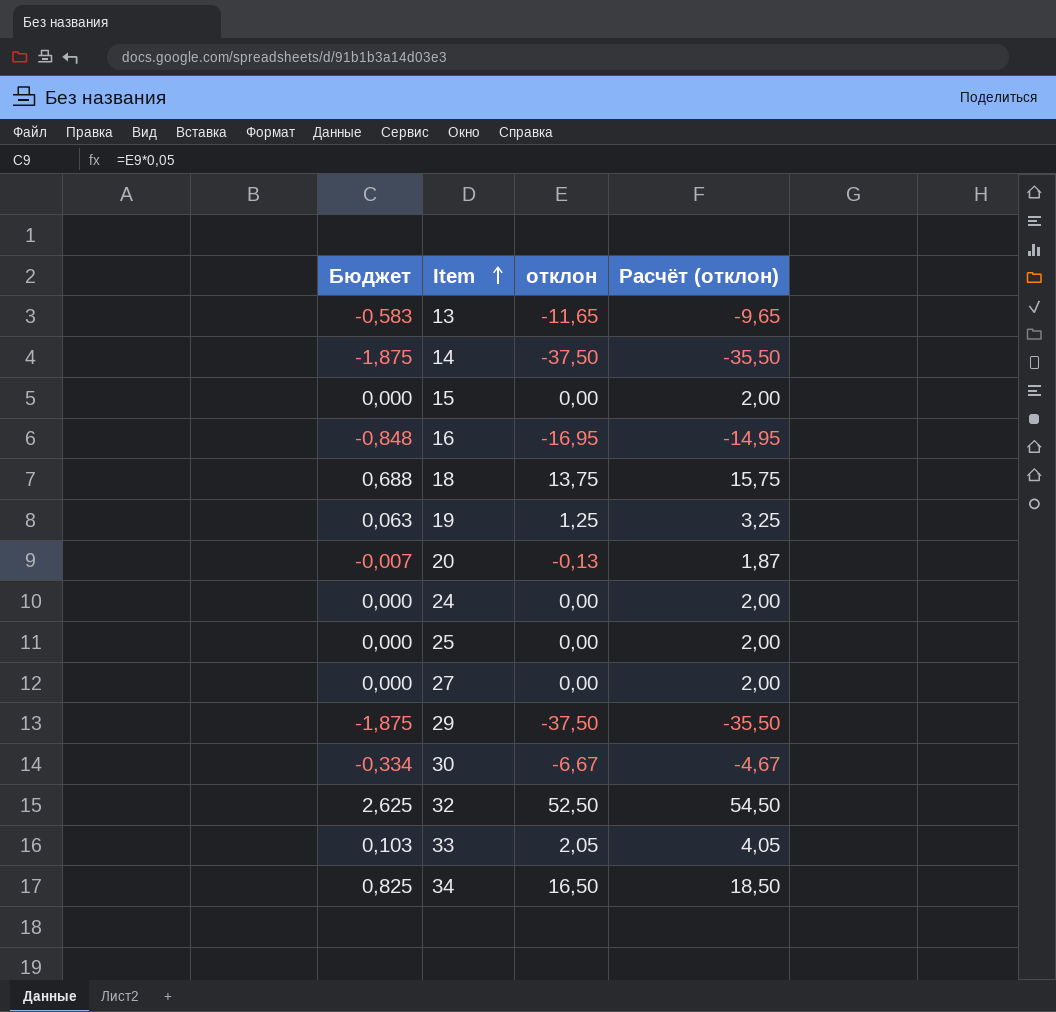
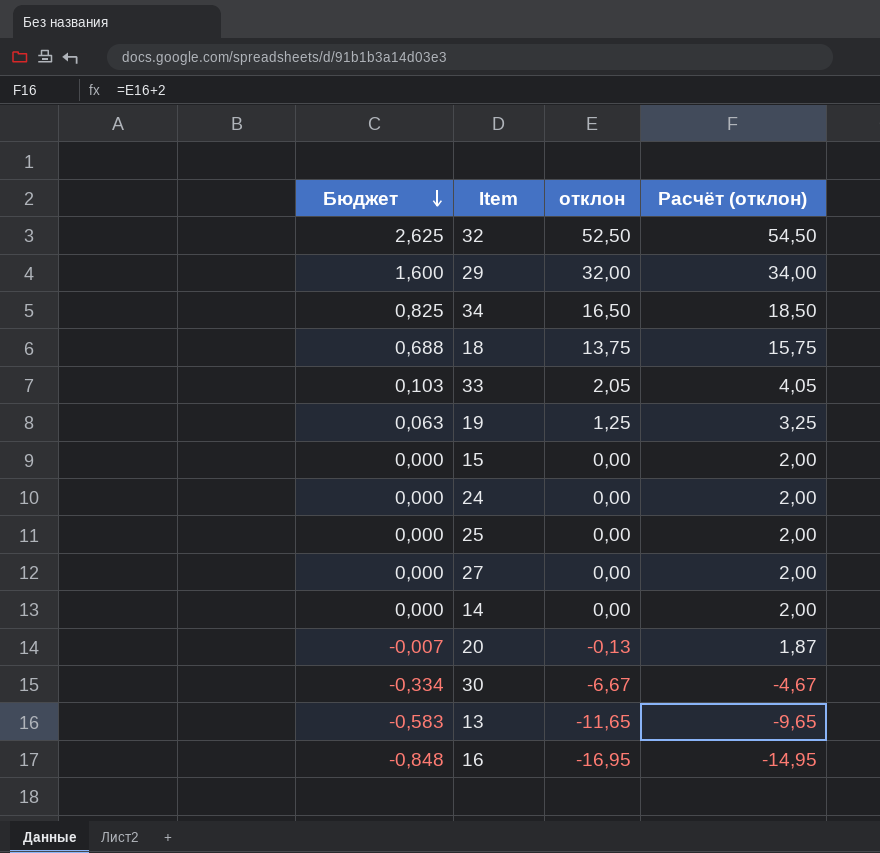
row order: Item ascending -> Бюджет descending
29 | Бюджет: -1,875 -> 1,600
29 | отклон: -37,50 -> 32,00
29 | Расчёт (отклон): -35,50 -> 34,00
14 | Бюджет: -1,875 -> 0,000
14 | отклон: -37,50 -> 0,00
14 | Расчёт (отклон): -35,50 -> 2,00

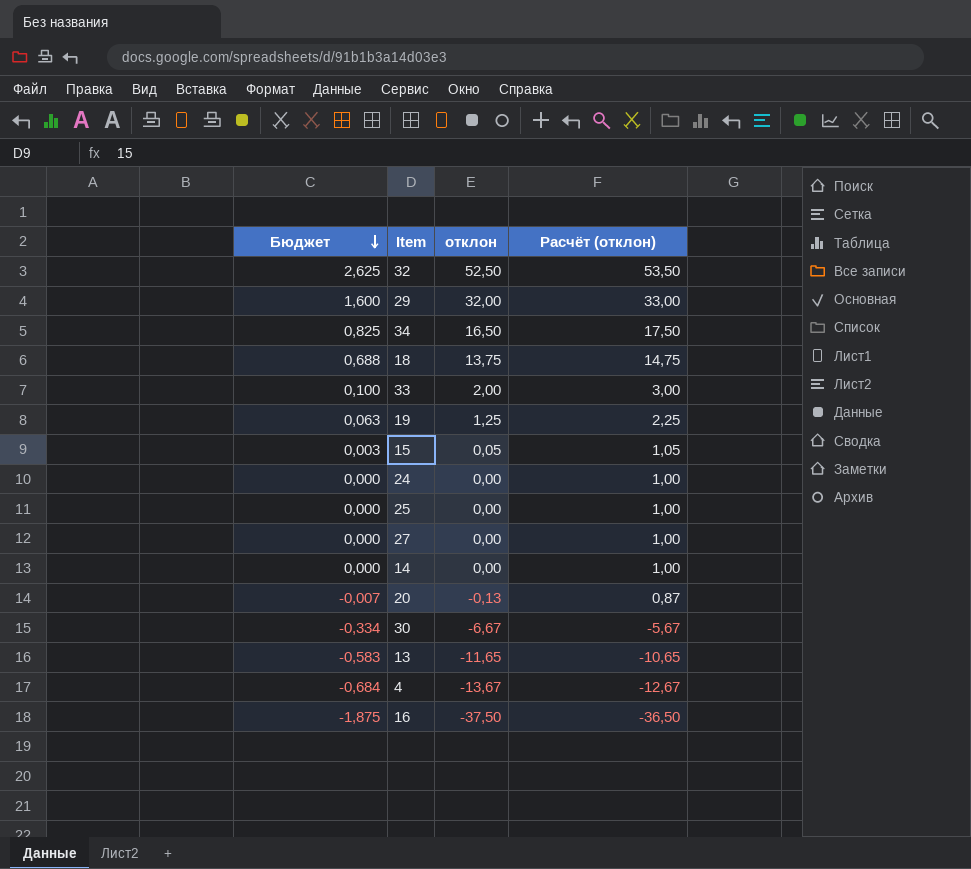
column Расчёт (отклон) | formula: [отклон] + 2 -> [отклон] + 1
33 | Бюджет: 0,103 -> 0,100
33 | отклон: 2,05 -> 2,00
15 | Бюджет: 0,000 -> 0,003
15 | отклон: 0,00 -> 0,05
row 4: none -> -0,684 | -13,67 | -12,67
16 | Бюджет: -0,848 -> -1,875
16 | отклон: -16,95 -> -37,50

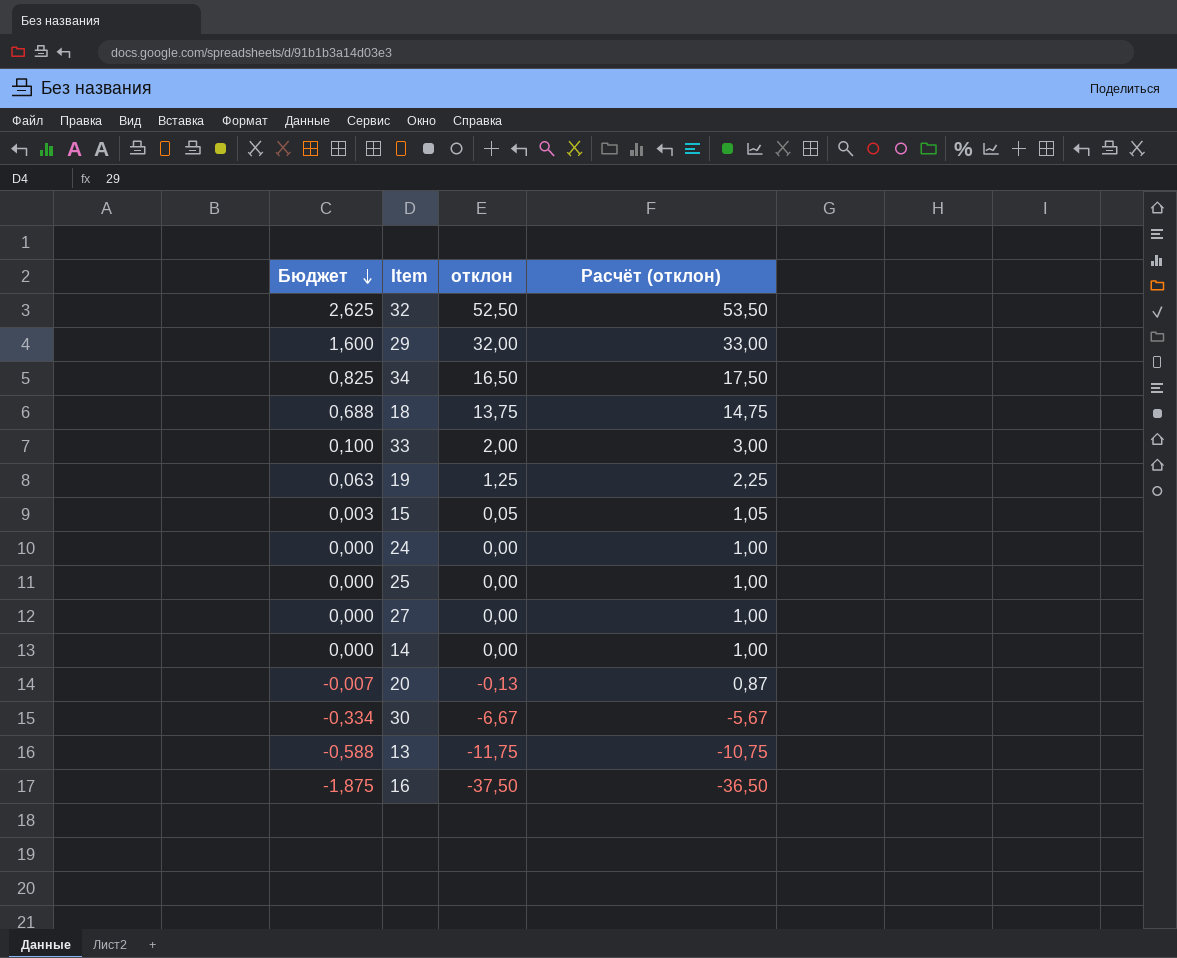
row 4: -0,684 | -13,67 | -12,67 -> none
13 | Бюджет: -0,583 -> -0,588
13 | отклон: -11,65 -> -11,75
13 | Расчёт (отклон): -10,65 -> -10,75

